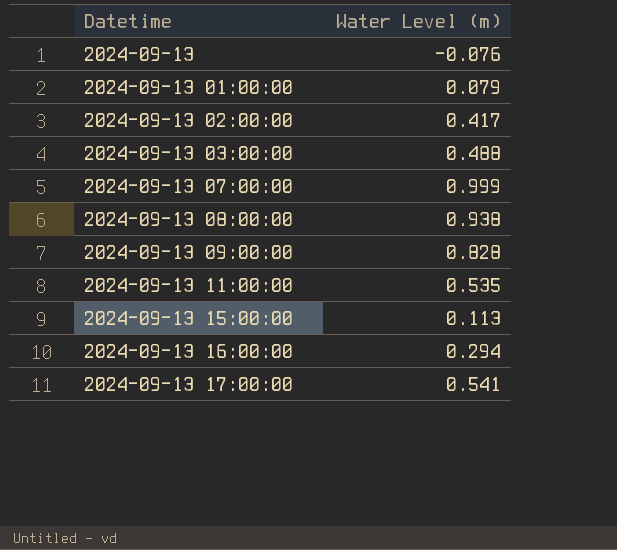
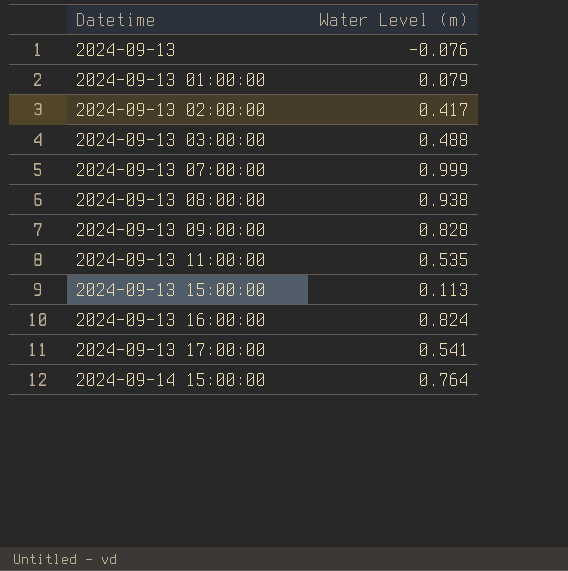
2024-09-13 16:00:00 | Water Level (m): 0.294 -> 0.824
row 2024-09-14 15:00:00: none -> 0.764

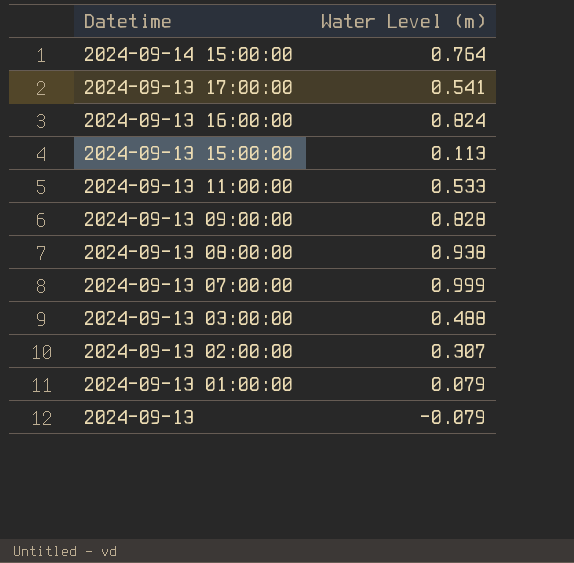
row order: Datetime ascending -> Datetime descending
2024-09-13 11:00:00 | Water Level (m): 0.535 -> 0.533
2024-09-13 02:00:00 | Water Level (m): 0.417 -> 0.307
2024-09-13 | Water Level (m): -0.076 -> -0.079

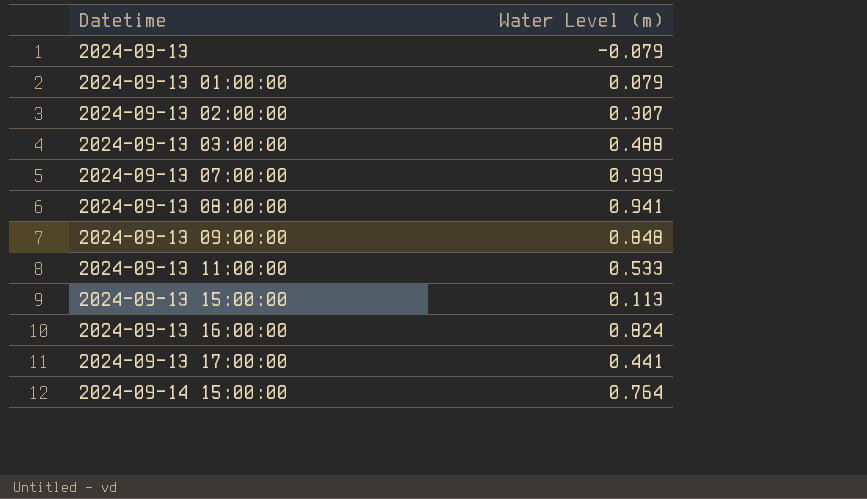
row order: Datetime descending -> Datetime ascending
2024-09-13 08:00:00 | Water Level (m): 0.938 -> 0.941
2024-09-13 09:00:00 | Water Level (m): 0.828 -> 0.848
2024-09-13 17:00:00 | Water Level (m): 0.541 -> 0.441

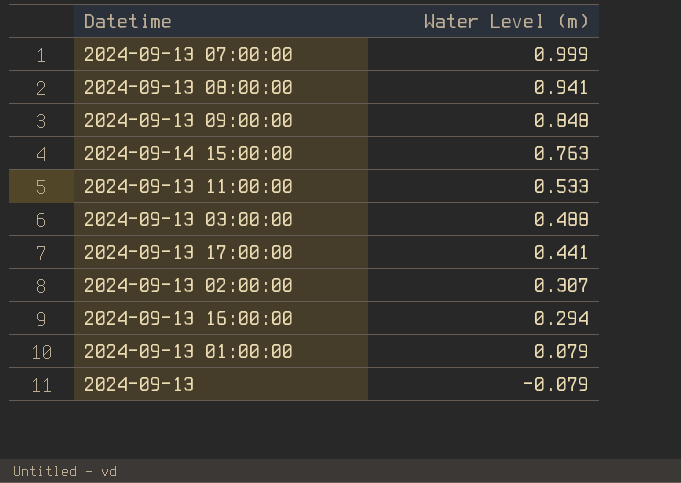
row order: Datetime ascending -> Water Level (m) descending
row 2024-09-13 15:00:00: 0.113 -> none
2024-09-14 15:00:00 | Water Level (m): 0.764 -> 0.763
2024-09-13 16:00:00 | Water Level (m): 0.824 -> 0.294

